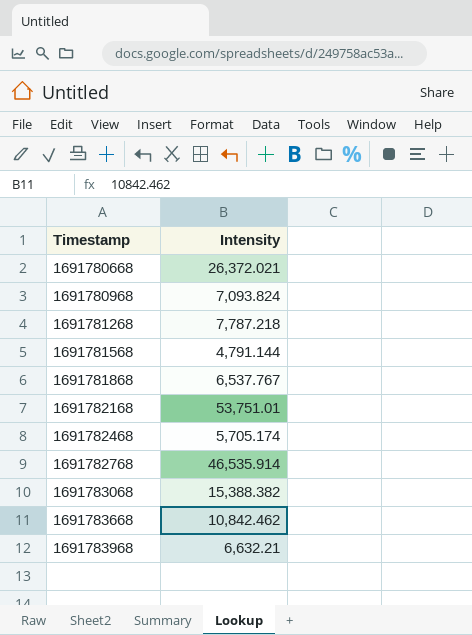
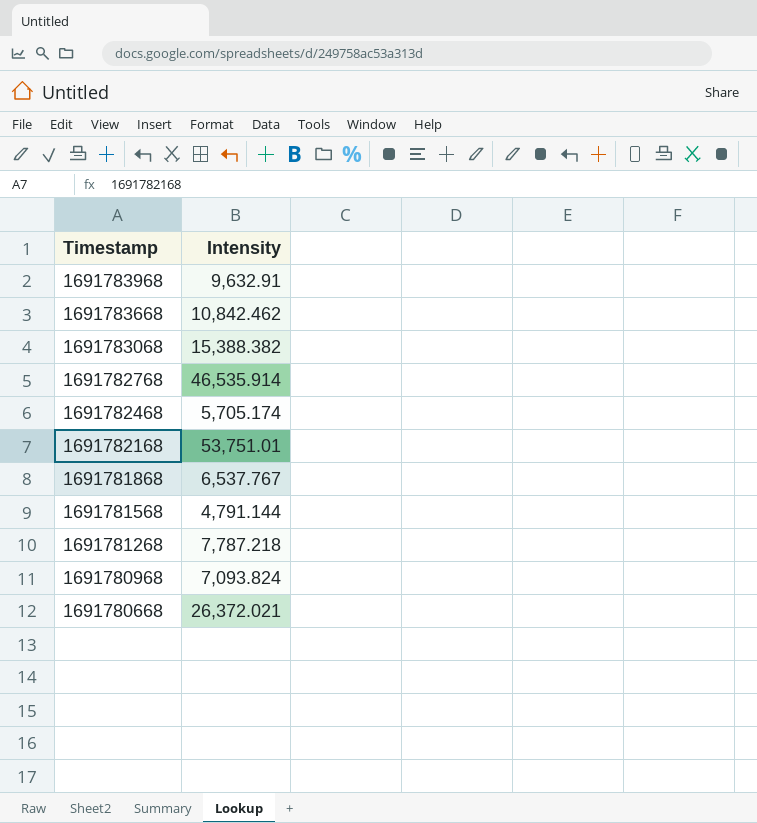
row order: Timestamp ascending -> Timestamp descending
1691783968 | Intensity: 6,632.21 -> 9,632.91

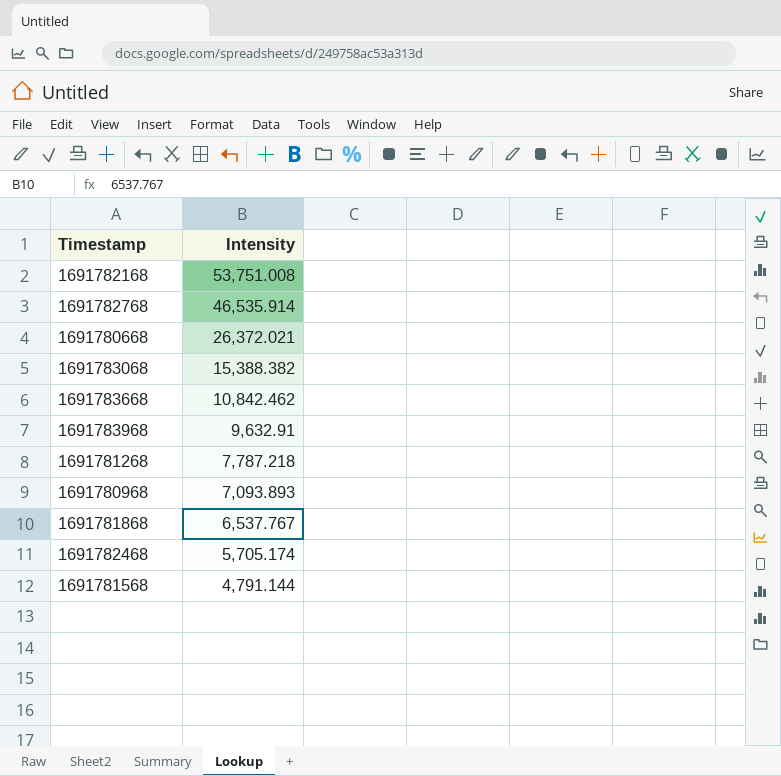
row order: Timestamp descending -> Intensity descending
1691782168 | Intensity: 53,751.01 -> 53,751.008
1691780968 | Intensity: 7,093.824 -> 7,093.893

